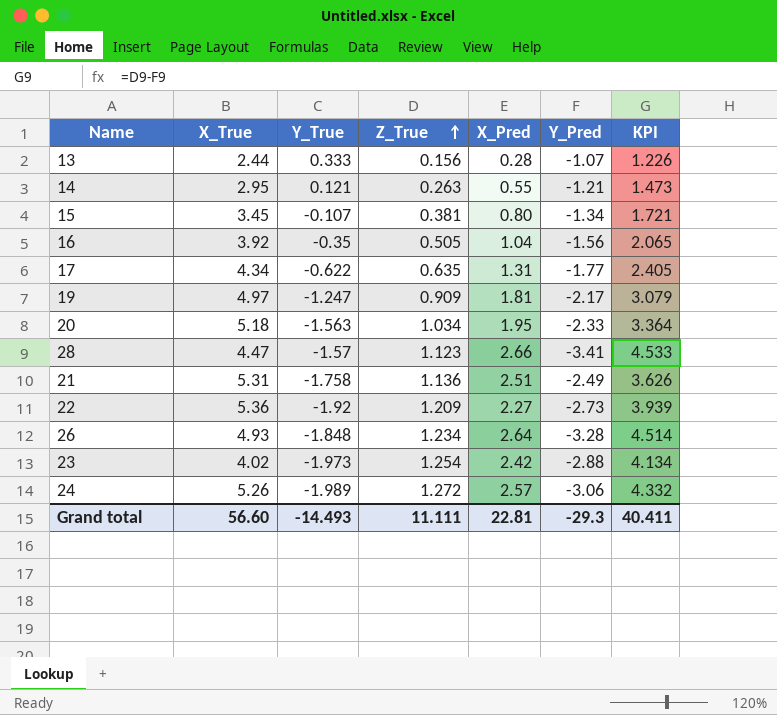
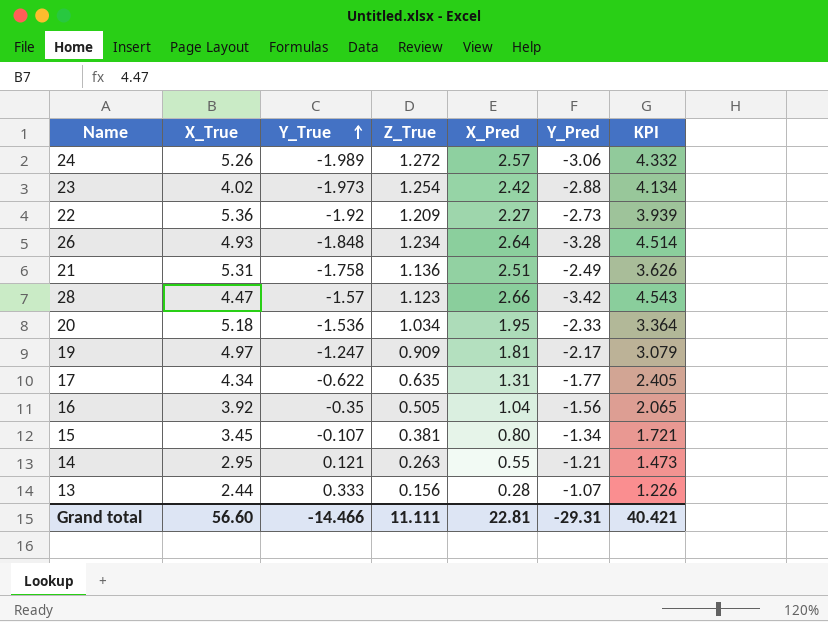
row order: Z_True ascending -> Y_True ascending
28 | Y_Pred: -3.41 -> -3.42
28 | KPI: 4.533 -> 4.543
20 | Y_True: -1.563 -> -1.536
Grand total | Y_True: -14.493 -> -14.466
Grand total | Y_Pred: -29.3 -> -29.31
Grand total | KPI: 40.411 -> 40.421

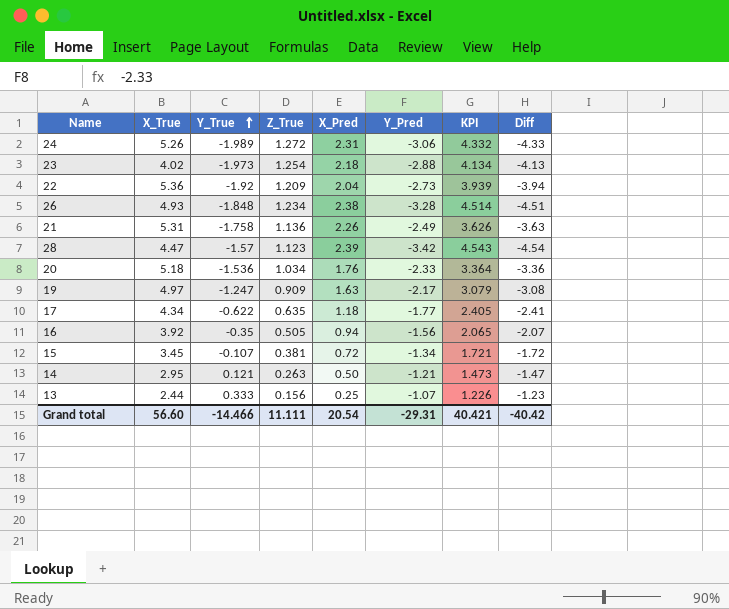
column Diff | formula: none -> [Y_Pred] - [Z_True]
24 | X_Pred: 2.57 -> 2.31
23 | X_Pred: 2.42 -> 2.18
22 | X_Pred: 2.27 -> 2.04
26 | X_Pred: 2.64 -> 2.38
21 | X_Pred: 2.51 -> 2.26
28 | X_Pred: 2.66 -> 2.39
20 | X_Pred: 1.95 -> 1.76
19 | X_Pred: 1.81 -> 1.63
17 | X_Pred: 1.31 -> 1.18
16 | X_Pred: 1.04 -> 0.94
15 | X_Pred: 0.80 -> 0.72
14 | X_Pred: 0.55 -> 0.50
13 | X_Pred: 0.28 -> 0.25
Grand total | X_Pred: 22.81 -> 20.54

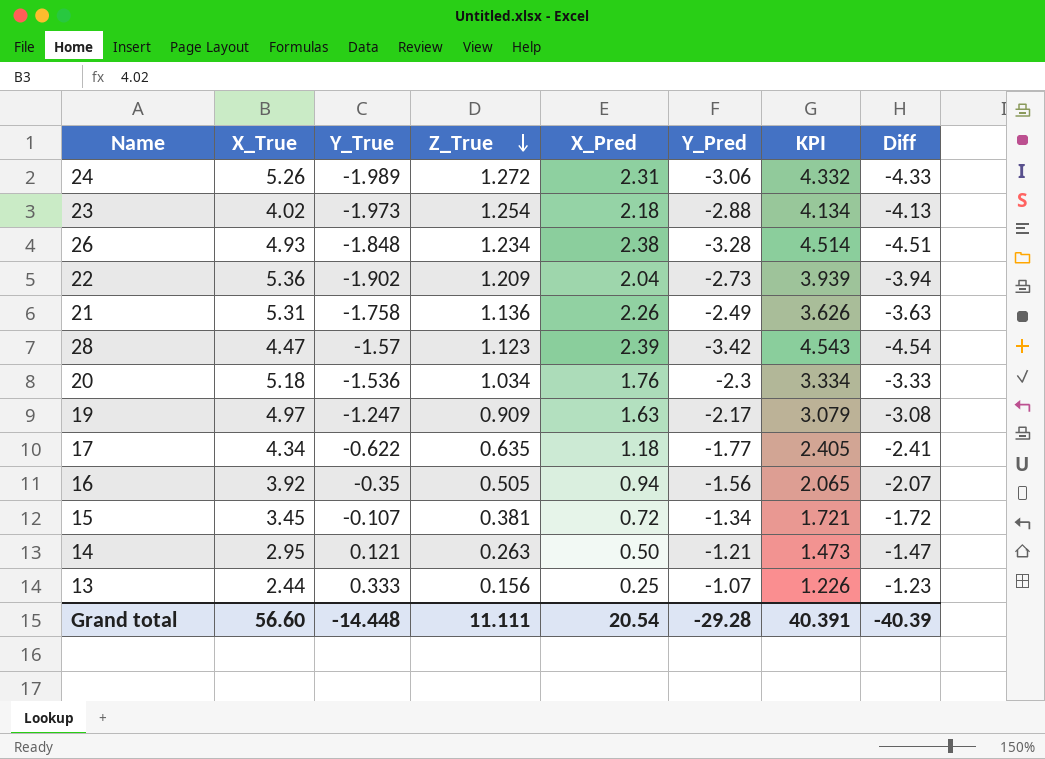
row order: Y_True ascending -> Z_True descending
22 | Y_True: -1.92 -> -1.902
20 | Y_Pred: -2.33 -> -2.3
20 | KPI: 3.364 -> 3.334
20 | Diff: -3.36 -> -3.33
Grand total | Y_True: -14.466 -> -14.448
Grand total | Y_Pred: -29.31 -> -29.28
Grand total | KPI: 40.421 -> 40.391
Grand total | Diff: -40.42 -> -40.39

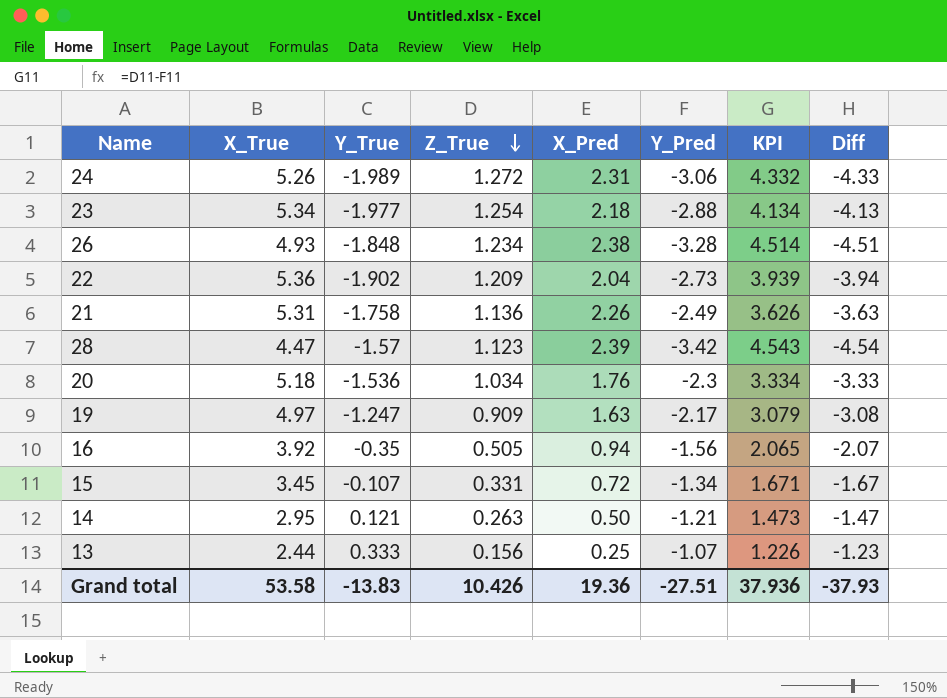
row 17: 4.34 | -0.622 | 0.635 | 1.18 | -1.77 | 2.405 | -2.41 -> none
23 | X_True: 4.02 -> 5.34
23 | Y_True: -1.973 -> -1.977
15 | Z_True: 0.381 -> 0.331
15 | KPI: 1.721 -> 1.671
15 | Diff: -1.72 -> -1.67
Grand total | X_True: 56.60 -> 53.58
Grand total | Y_True: -14.448 -> -13.83
Grand total | Z_True: 11.111 -> 10.426
Grand total | X_Pred: 20.54 -> 19.36
Grand total | Y_Pred: -29.28 -> -27.51
Grand total | KPI: 40.391 -> 37.936
Grand total | Diff: -40.39 -> -37.93

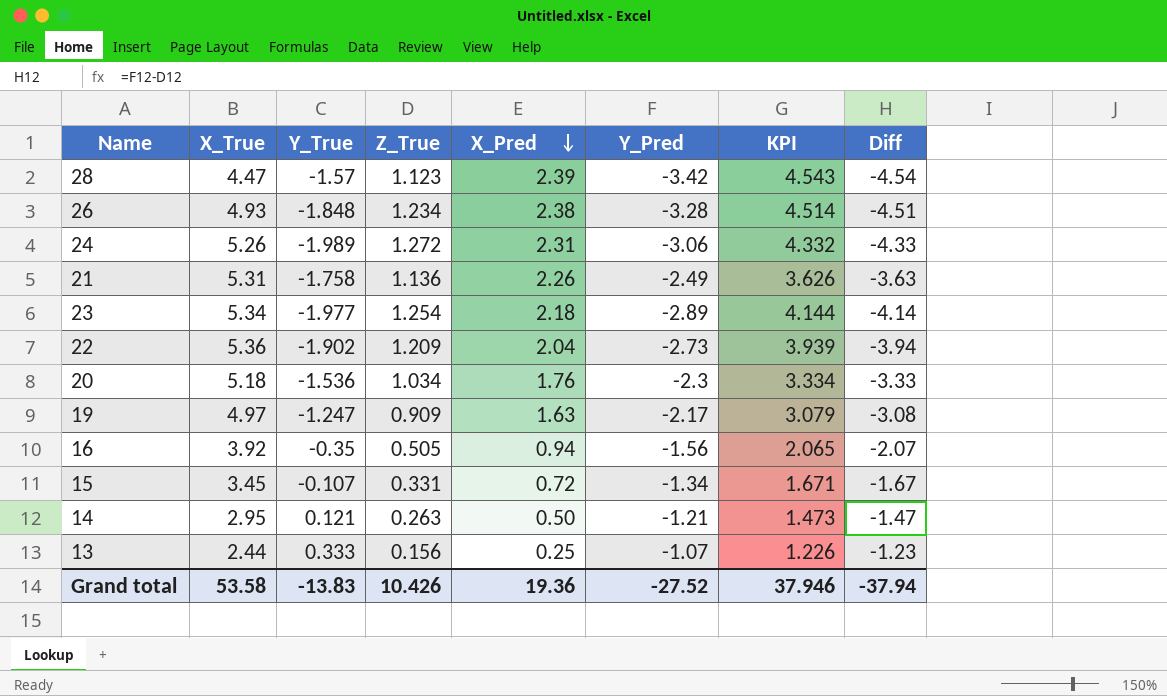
row order: Z_True descending -> X_Pred descending
23 | Y_Pred: -2.88 -> -2.89
23 | KPI: 4.134 -> 4.144
23 | Diff: -4.13 -> -4.14
Grand total | Y_Pred: -27.51 -> -27.52
Grand total | KPI: 37.936 -> 37.946
Grand total | Diff: -37.93 -> -37.94

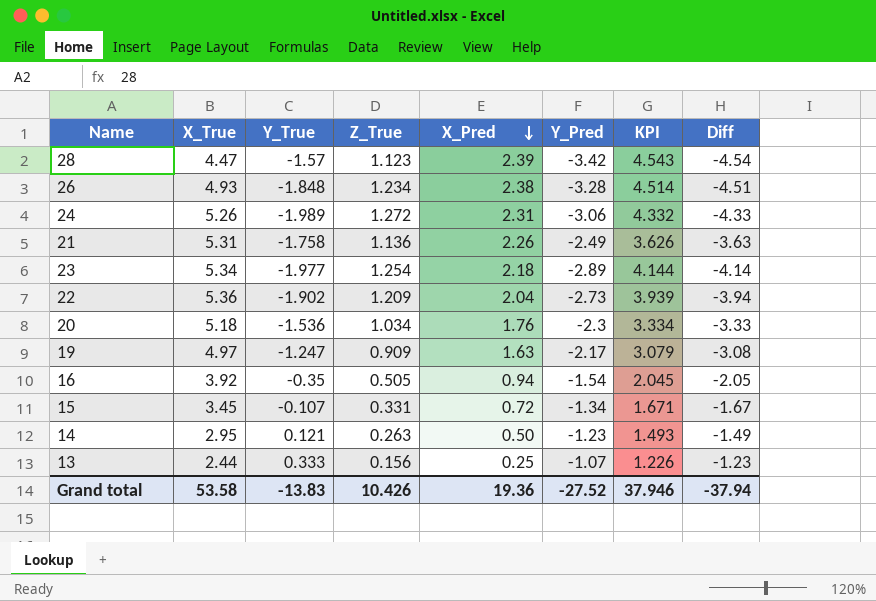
16 | Y_Pred: -1.56 -> -1.54
16 | KPI: 2.065 -> 2.045
16 | Diff: -2.07 -> -2.05
14 | Y_Pred: -1.21 -> -1.23
14 | KPI: 1.473 -> 1.493
14 | Diff: -1.47 -> -1.49

